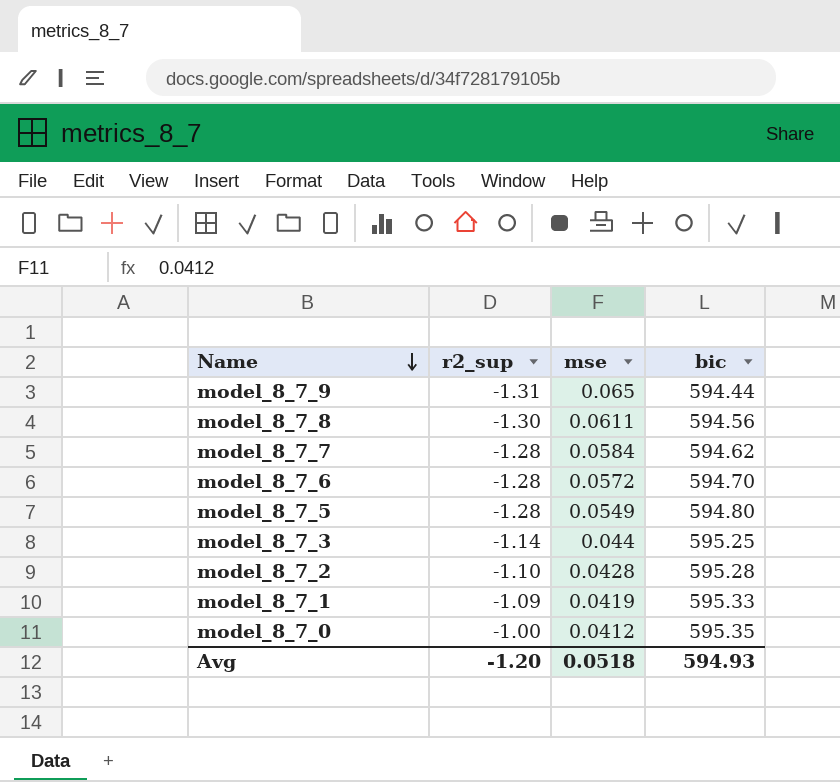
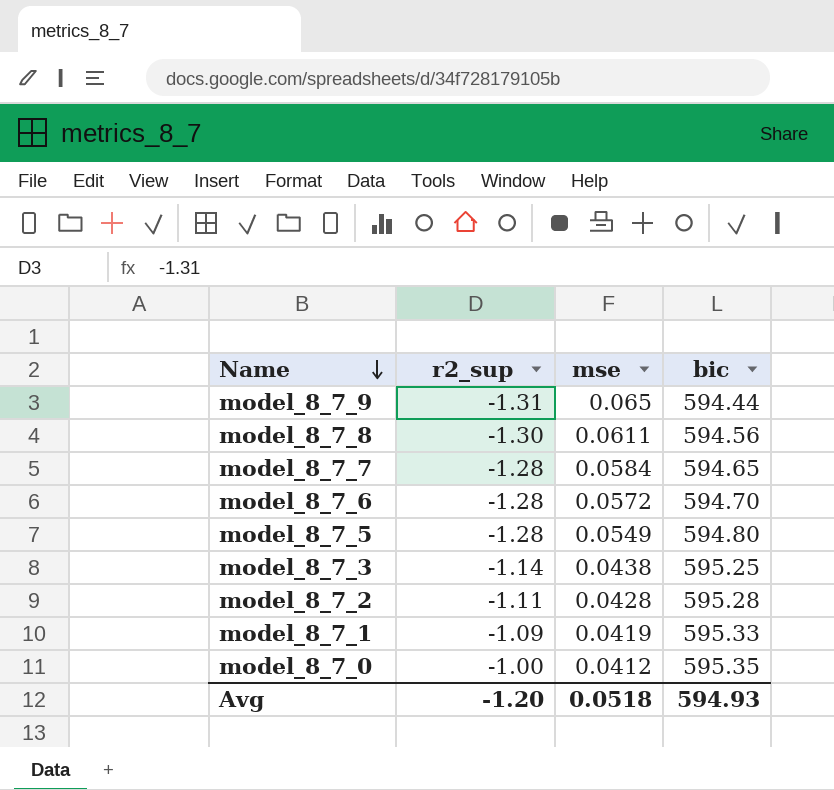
model_8_7_7 | bic: 594.62 -> 594.65
model_8_7_3 | mse: 0.044 -> 0.0438
model_8_7_2 | r2_sup: -1.10 -> -1.11

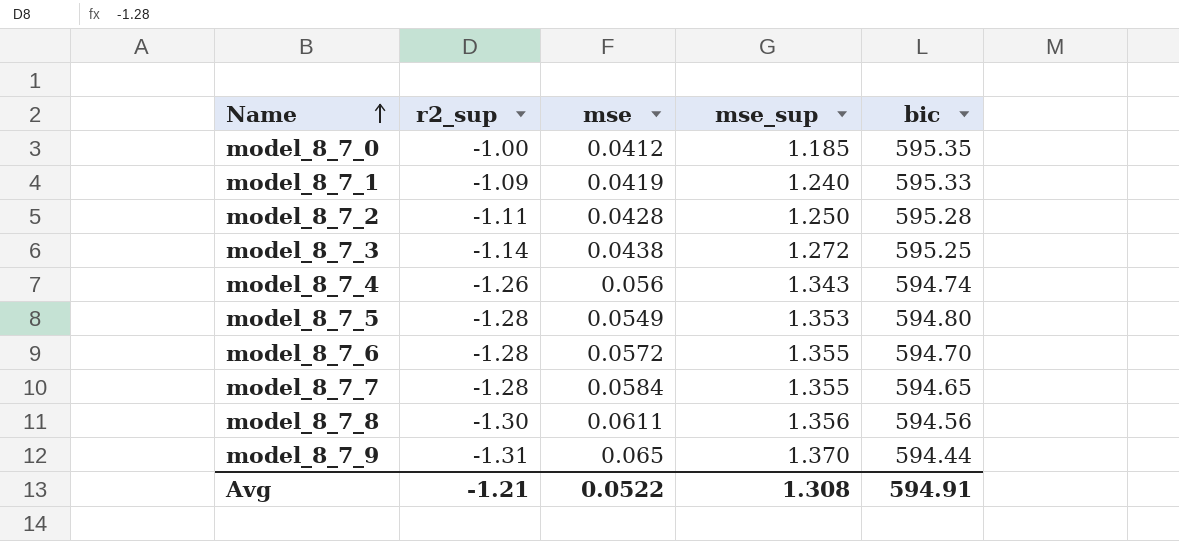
row order: Name descending -> Name ascending
column mse_sup | position: none -> 4
row model_8_7_4: none -> -1.26 | 0.056 | 1.343 | 594.74
Avg | r2_sup: -1.20 -> -1.21
Avg | mse: 0.0518 -> 0.0522
Avg | bic: 594.93 -> 594.91

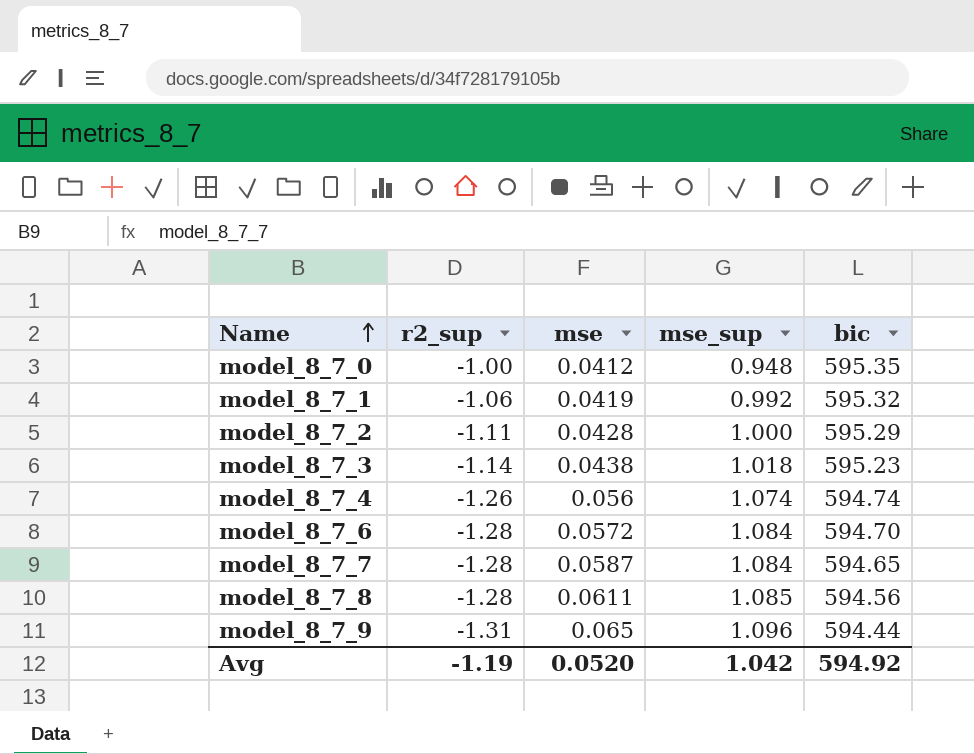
row model_8_7_5: -1.28 | 0.0549 | 1.353 | 594.80 -> none
model_8_7_0 | mse_sup: 1.185 -> 0.948
model_8_7_1 | r2_sup: -1.09 -> -1.06
model_8_7_1 | mse_sup: 1.240 -> 0.992
model_8_7_1 | bic: 595.33 -> 595.32
model_8_7_2 | mse_sup: 1.250 -> 1.000
model_8_7_2 | bic: 595.28 -> 595.29
model_8_7_3 | mse_sup: 1.272 -> 1.018
model_8_7_3 | bic: 595.25 -> 595.23
model_8_7_4 | mse_sup: 1.343 -> 1.074
model_8_7_6 | mse_sup: 1.355 -> 1.084
model_8_7_7 | mse: 0.0584 -> 0.0587
model_8_7_7 | mse_sup: 1.355 -> 1.084
model_8_7_8 | r2_sup: -1.30 -> -1.28
model_8_7_8 | mse_sup: 1.356 -> 1.085
model_8_7_9 | mse_sup: 1.370 -> 1.096
Avg | r2_sup: -1.21 -> -1.19
Avg | mse: 0.0522 -> 0.0520
Avg | mse_sup: 1.308 -> 1.042
Avg | bic: 594.91 -> 594.92

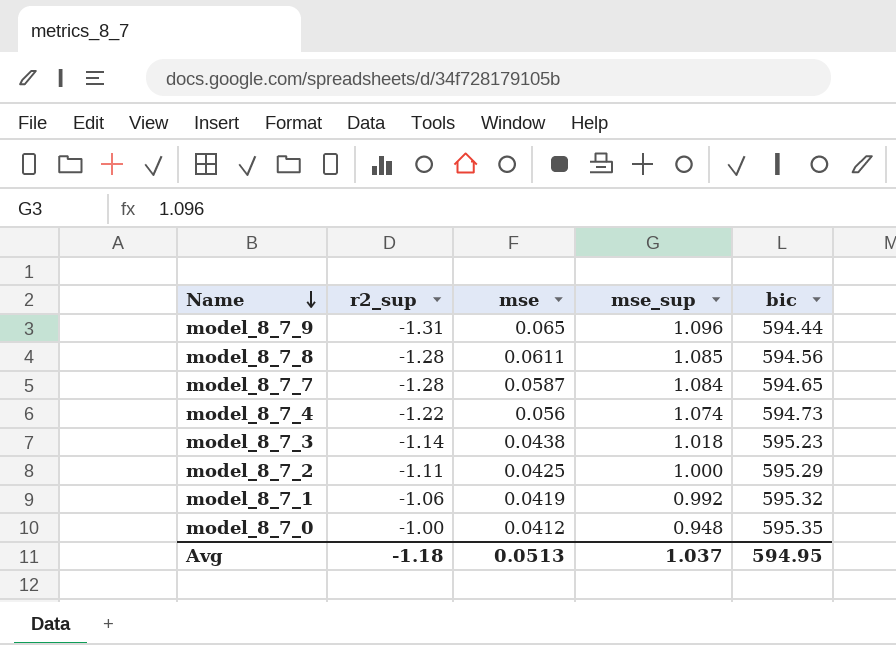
row order: Name ascending -> Name descending
row model_8_7_6: -1.28 | 0.0572 | 1.084 | 594.70 -> none
model_8_7_4 | r2_sup: -1.26 -> -1.22
model_8_7_4 | bic: 594.74 -> 594.73
model_8_7_2 | mse: 0.0428 -> 0.0425
Avg | r2_sup: -1.19 -> -1.18
Avg | mse: 0.0520 -> 0.0513
Avg | mse_sup: 1.042 -> 1.037
Avg | bic: 594.92 -> 594.95

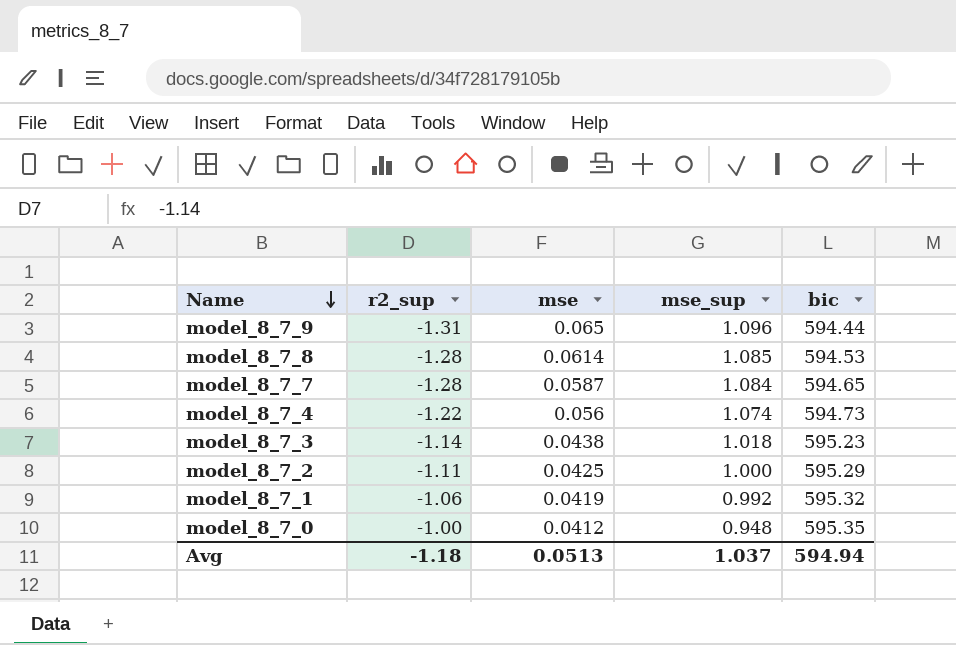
model_8_7_8 | mse: 0.0611 -> 0.0614
model_8_7_8 | bic: 594.56 -> 594.53
Avg | bic: 594.95 -> 594.94

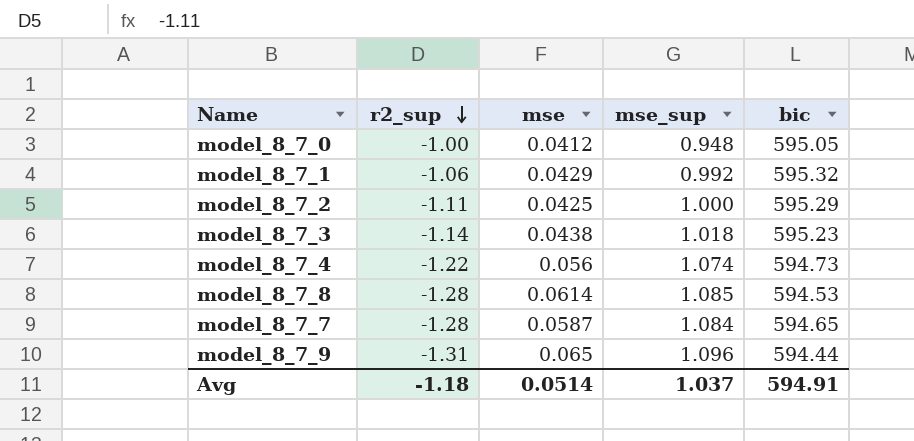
row order: Name descending -> r2_sup descending
model_8_7_0 | bic: 595.35 -> 595.05
model_8_7_1 | mse: 0.0419 -> 0.0429
Avg | mse: 0.0513 -> 0.0514
Avg | bic: 594.94 -> 594.91

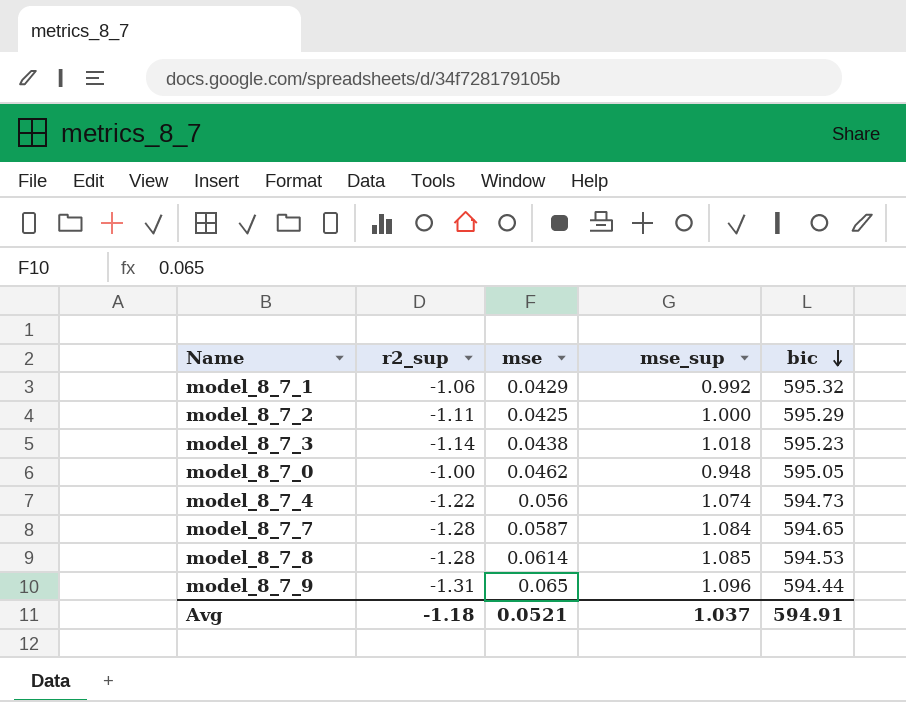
row order: r2_sup descending -> bic descending
model_8_7_0 | mse: 0.0412 -> 0.0462
Avg | mse: 0.0514 -> 0.0521

